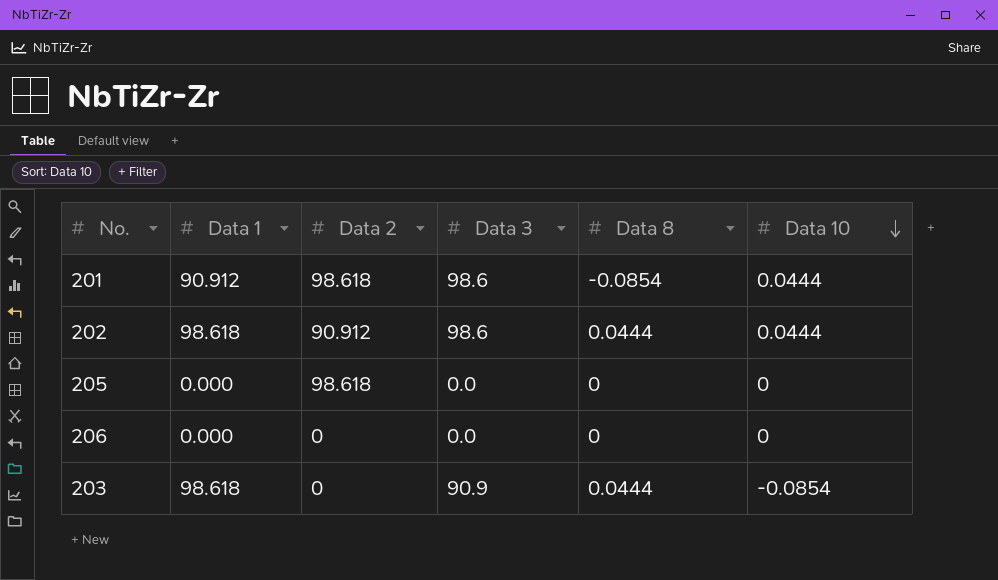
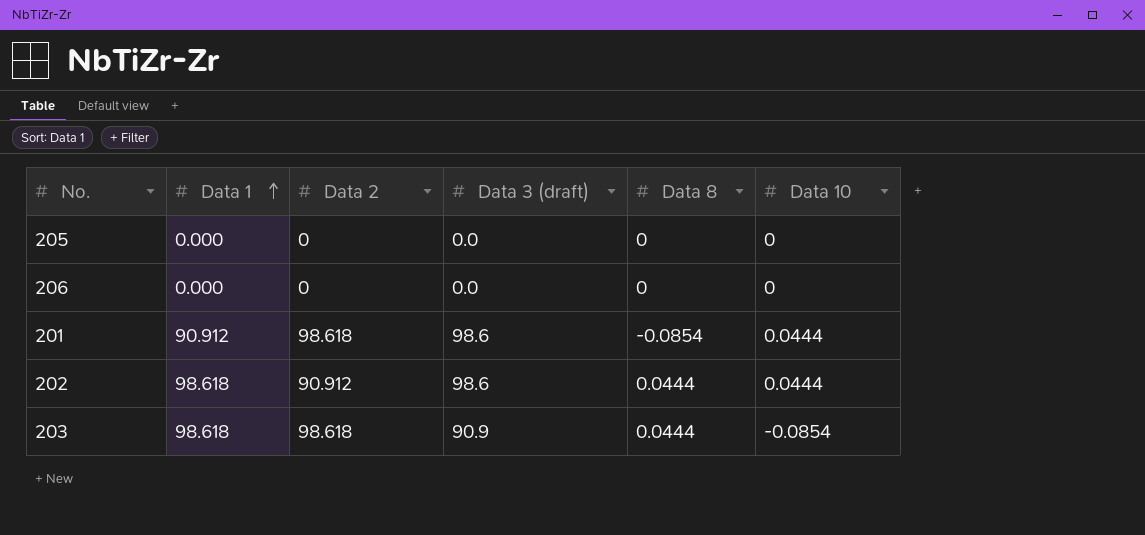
row order: Data 10 descending -> Data 1 ascending
column name: Data 3 -> Data 3 (draft)
205 | Data 2: 98.618 -> 0
203 | Data 2: 0 -> 98.618

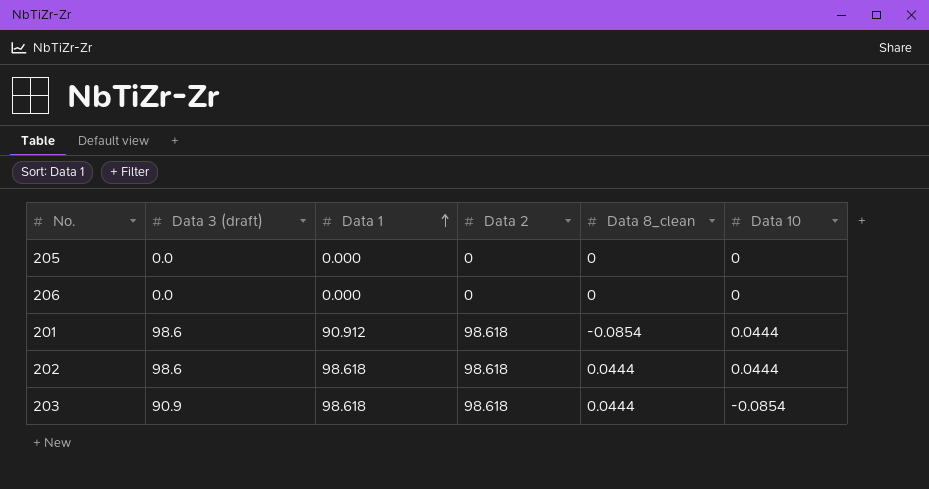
column Data 3 (draft) | position: 4 -> 2
column name: Data 8 -> Data 8_clean
202 | Data 2: 90.912 -> 98.618

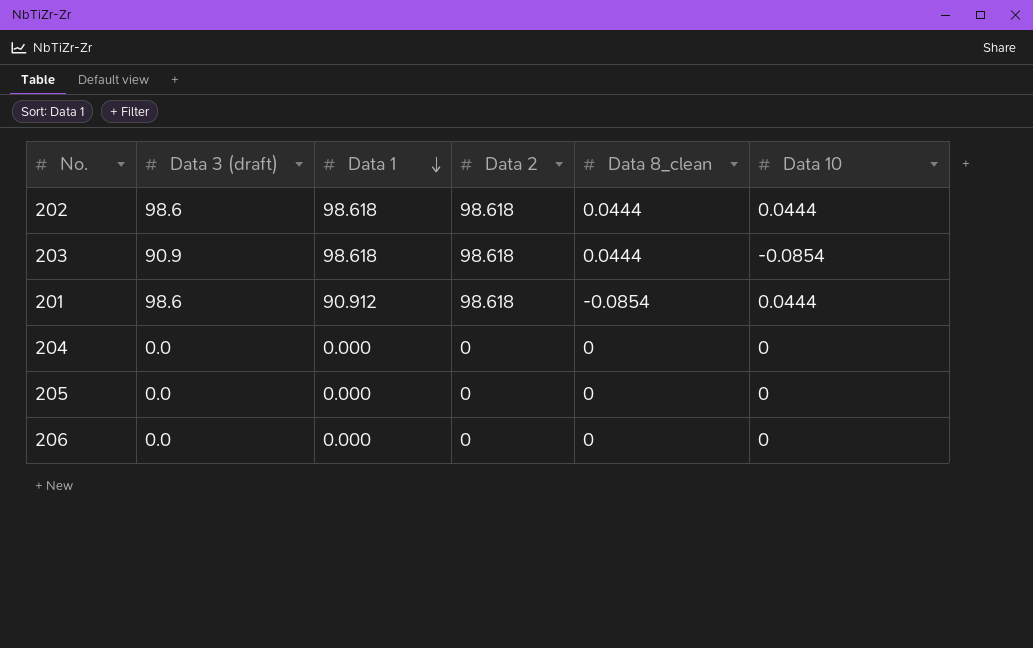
row order: Data 1 ascending -> Data 1 descending
row 204: none -> 0.0 | 0.000 | 0 | 0 | 0

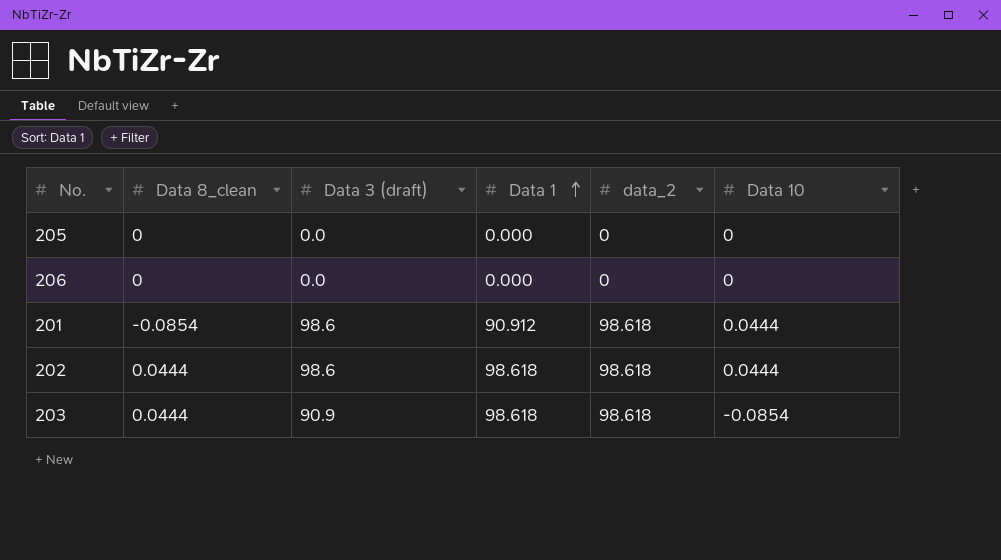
row order: Data 1 descending -> Data 1 ascending
column Data 8_clean | position: 5 -> 2
column name: Data 2 -> data_2
row 204: 0.0 | 0.000 | 0 | 0 | 0 -> none

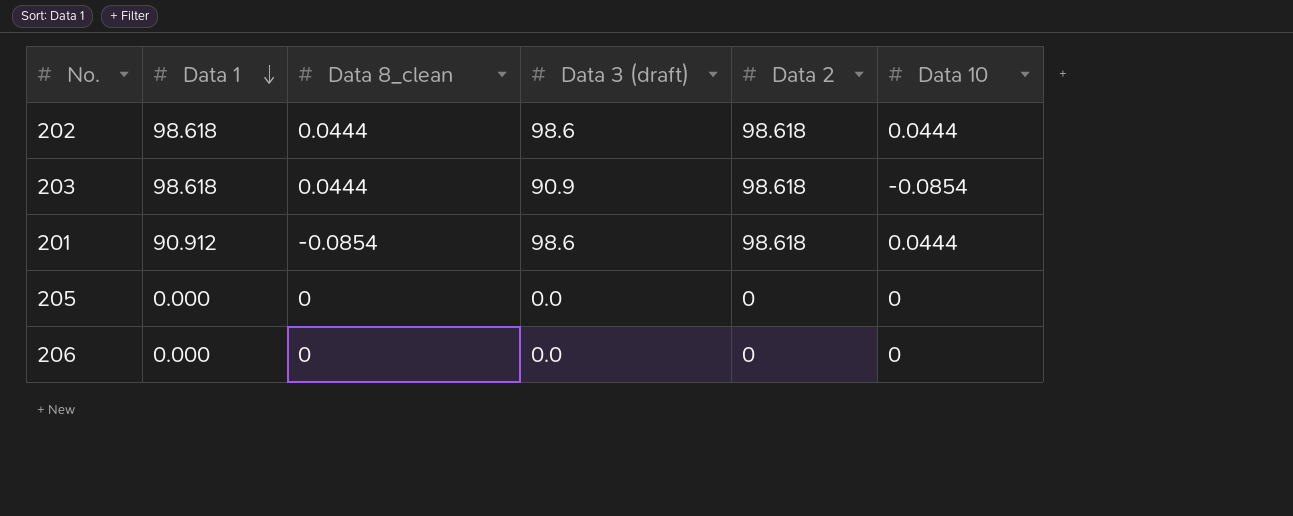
row order: Data 1 ascending -> Data 1 descending
column Data 1 | position: 4 -> 2
column name: data_2 -> Data 2

